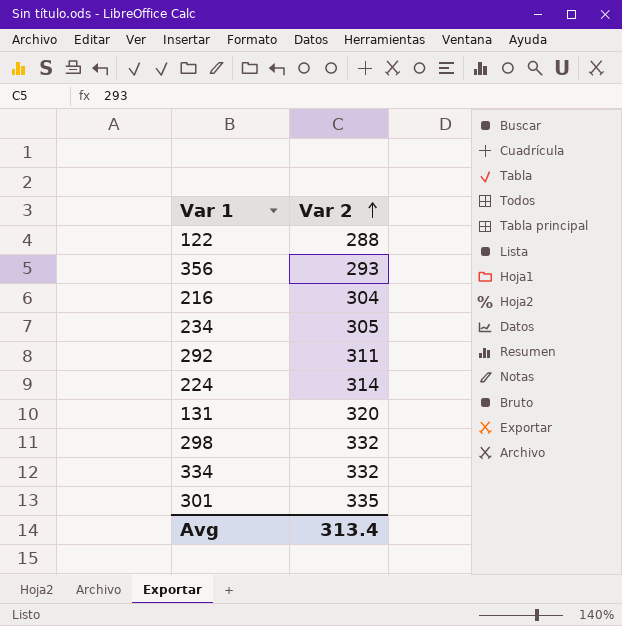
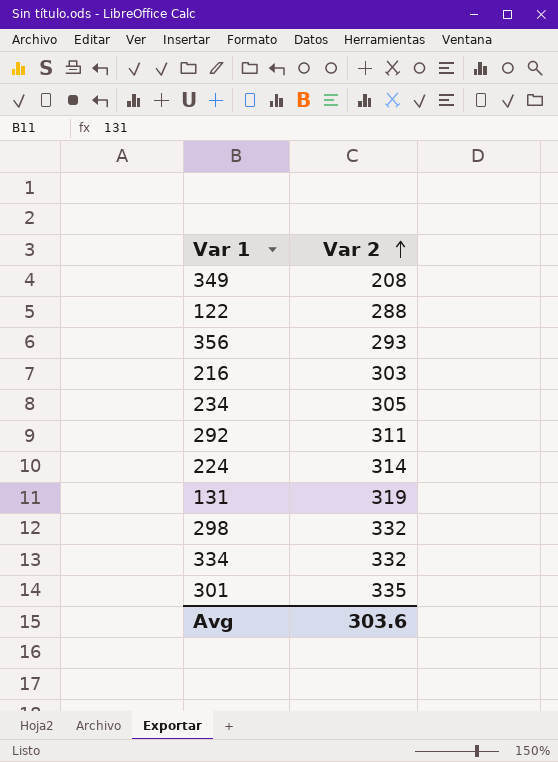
row 349: none -> 208
216 | Var 2: 304 -> 303
131 | Var 2: 320 -> 319
Avg | Var 2: 313.4 -> 303.6

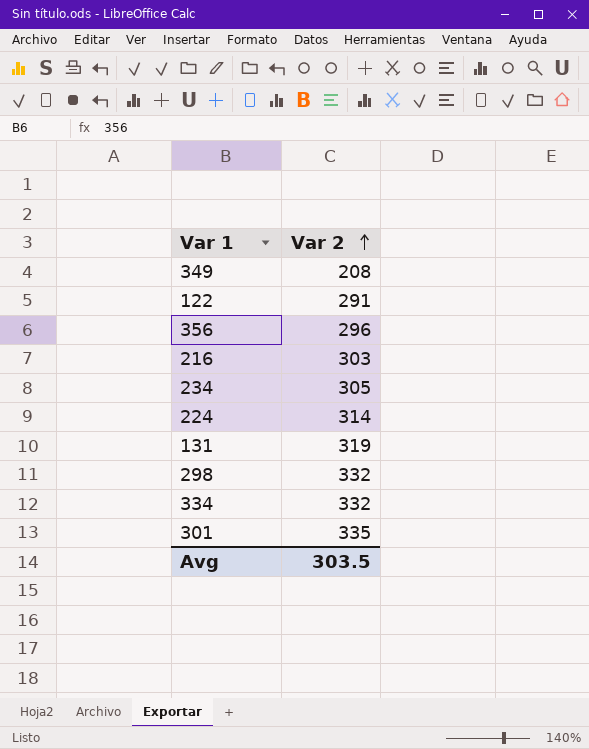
row 292: 311 -> none
122 | Var 2: 288 -> 291
356 | Var 2: 293 -> 296
Avg | Var 2: 303.6 -> 303.5

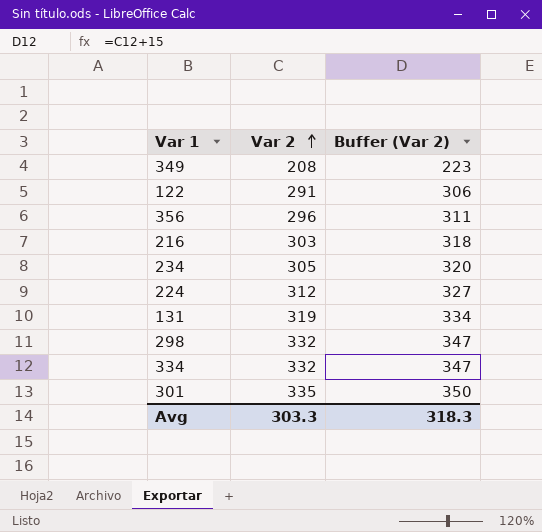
column Buffer (Var 2) | formula: none -> [Var 2] + 15
224 | Var 2: 314 -> 312
Avg | Var 2: 303.5 -> 303.3

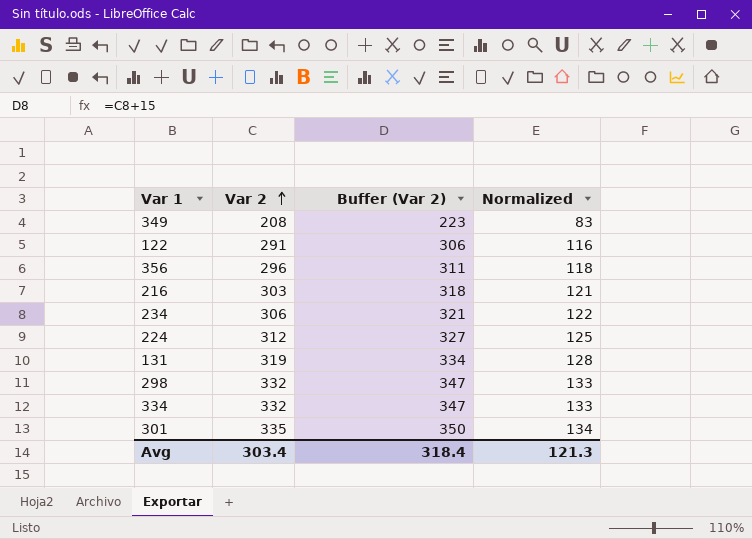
column Normalized | formula: none -> [Var 2] * 0.4
234 | Var 2: 305 -> 306
234 | Buffer (Var 2): 320 -> 321
Avg | Var 2: 303.3 -> 303.4
Avg | Buffer (Var 2): 318.3 -> 318.4

